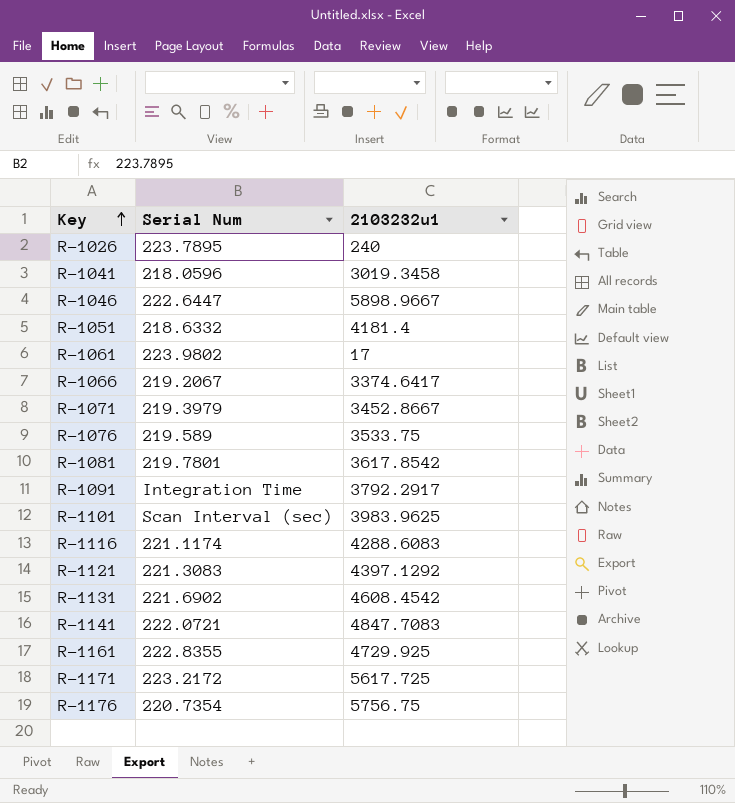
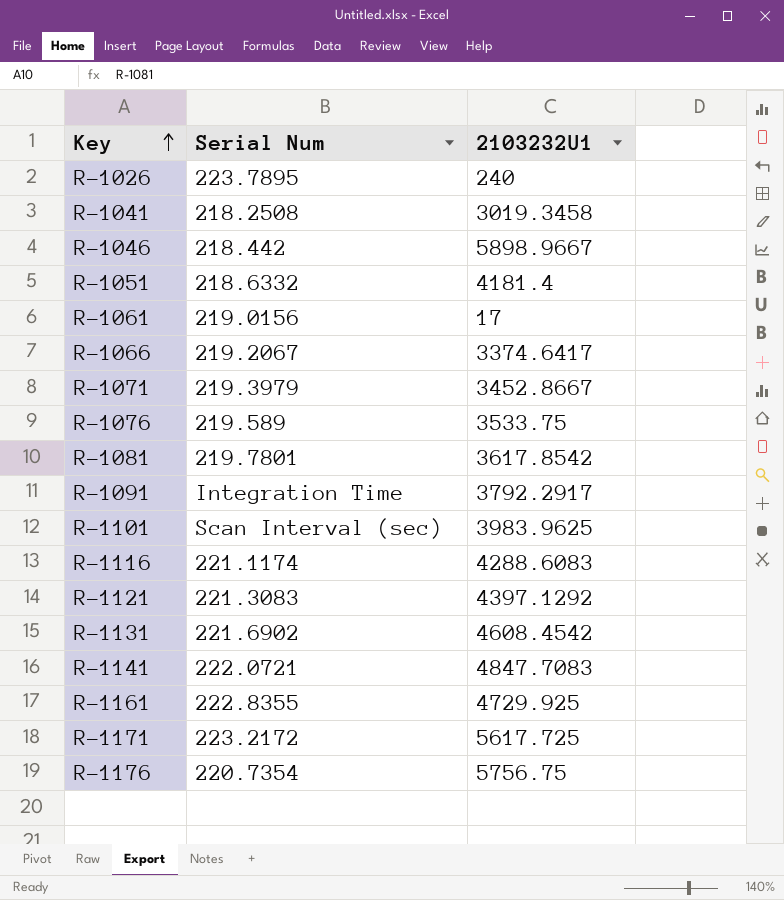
column name: 2103232u1 -> 2103232U1
R-1041 | Serial Num: 218.0596 -> 218.2508
R-1046 | Serial Num: 222.6447 -> 218.442
R-1061 | Serial Num: 223.9802 -> 219.0156

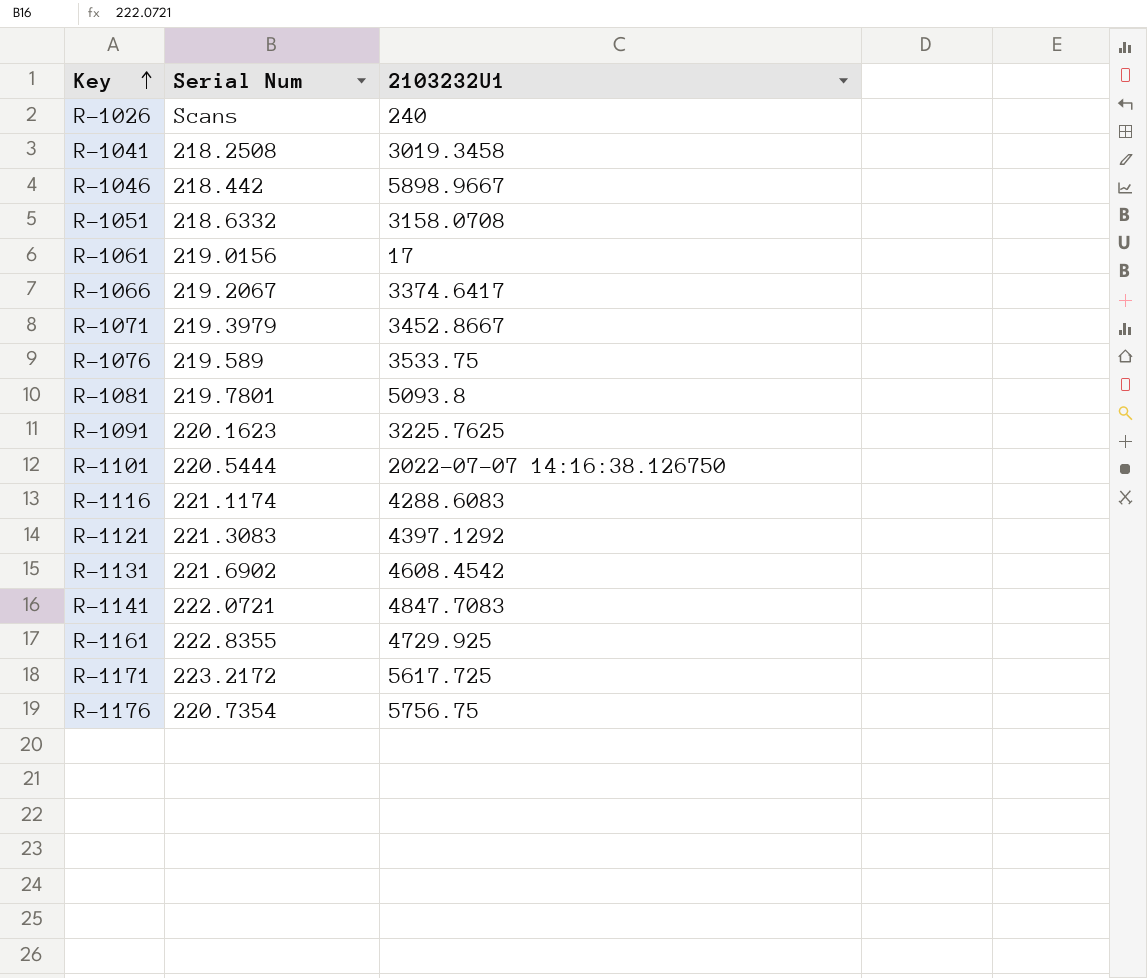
R-1026 | Serial Num: 223.7895 -> Scans
R-1051 | 2103232U1: 4181.4 -> 3158.0708
R-1081 | 2103232U1: 3617.8542 -> 5093.8
R-1091 | Serial Num: Integration Time -> 220.1623
R-1091 | 2103232U1: 3792.2917 -> 3225.7625
R-1101 | Serial Num: Scan Interval (sec) -> 220.5444
R-1101 | 2103232U1: 3983.9625 -> 2022-07-07 14:16:38.126750

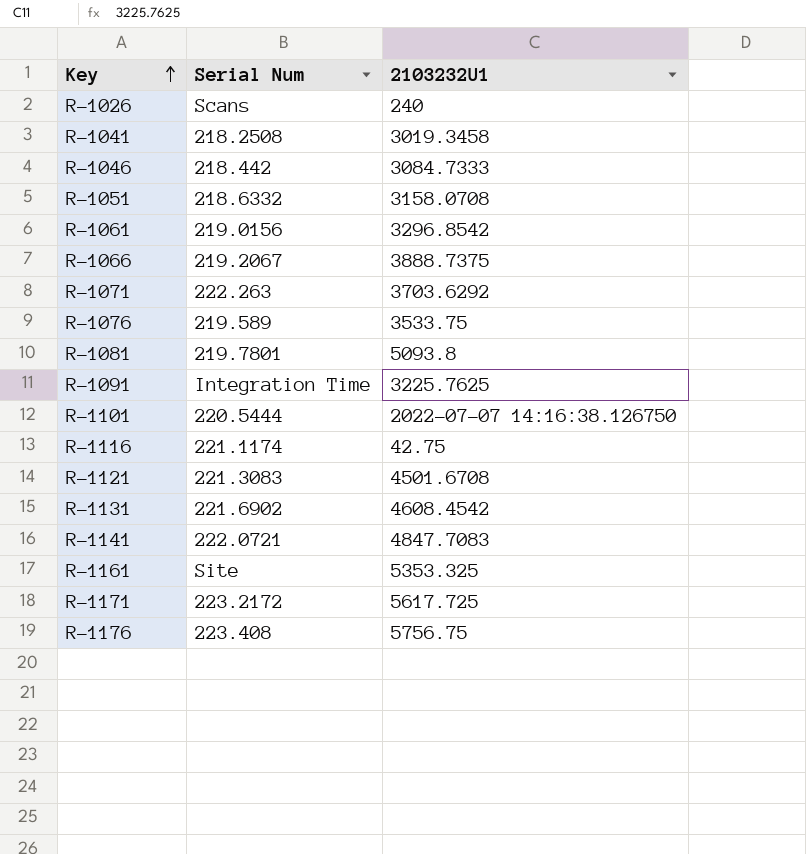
R-1046 | 2103232U1: 5898.9667 -> 3084.7333
R-1061 | 2103232U1: 17 -> 3296.8542
R-1066 | 2103232U1: 3374.6417 -> 3888.7375
R-1071 | Serial Num: 219.3979 -> 222.263
R-1071 | 2103232U1: 3452.8667 -> 3703.6292
R-1091 | Serial Num: 220.1623 -> Integration Time
R-1116 | 2103232U1: 4288.6083 -> 42.75
R-1121 | 2103232U1: 4397.1292 -> 4501.6708
R-1161 | Serial Num: 222.8355 -> Site
R-1161 | 2103232U1: 4729.925 -> 5353.325
R-1176 | Serial Num: 220.7354 -> 223.408

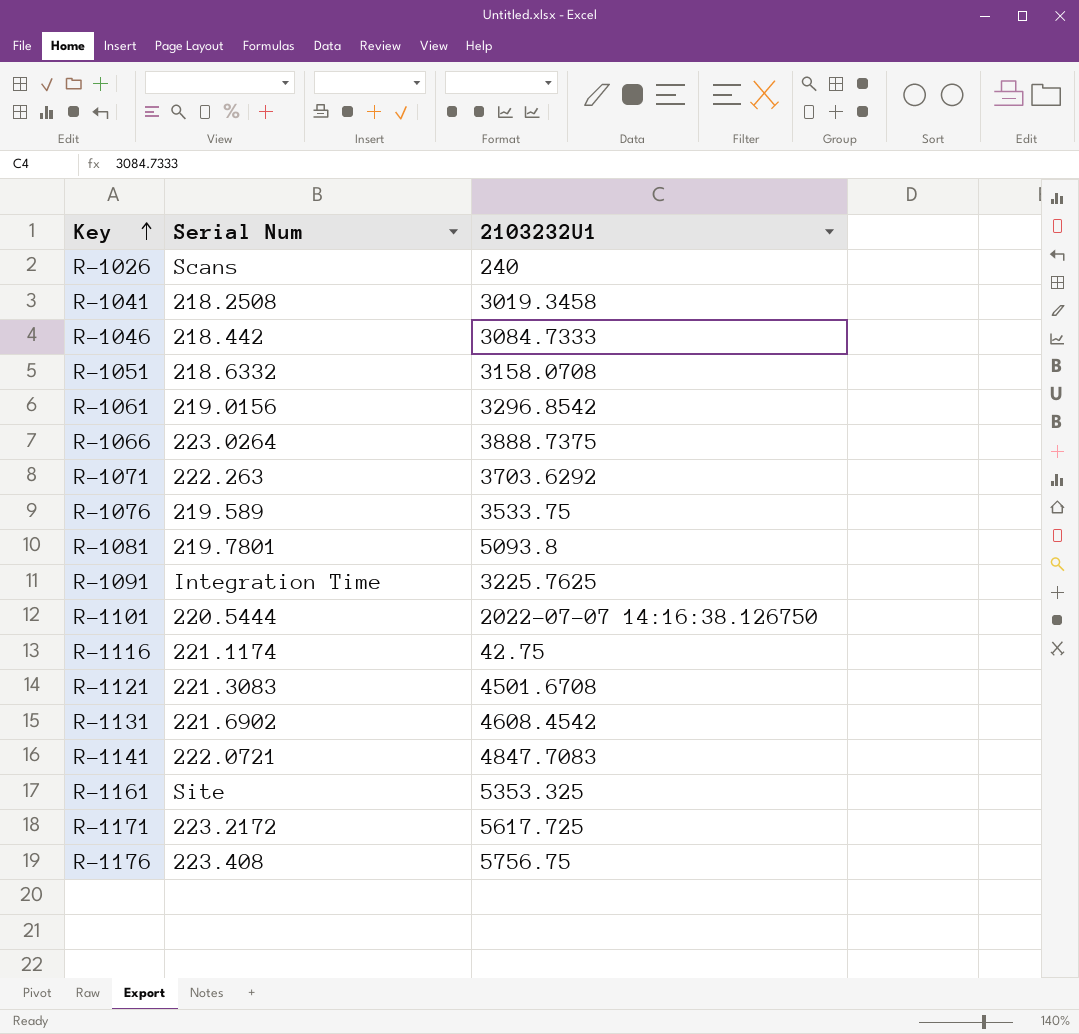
R-1066 | Serial Num: 219.2067 -> 223.0264

